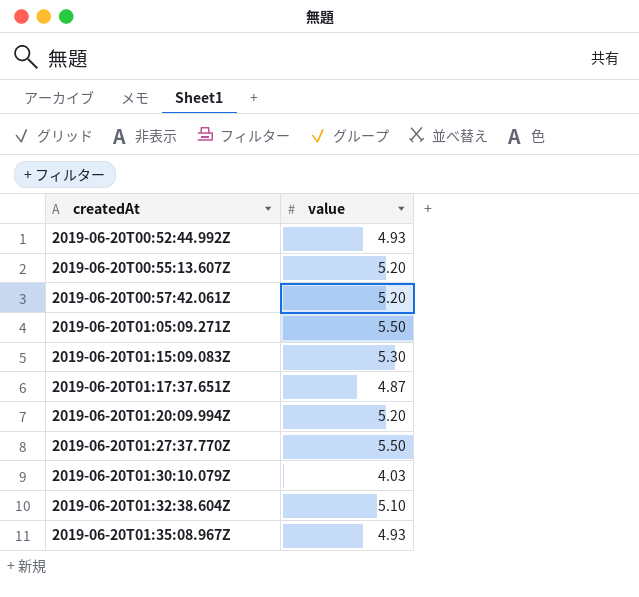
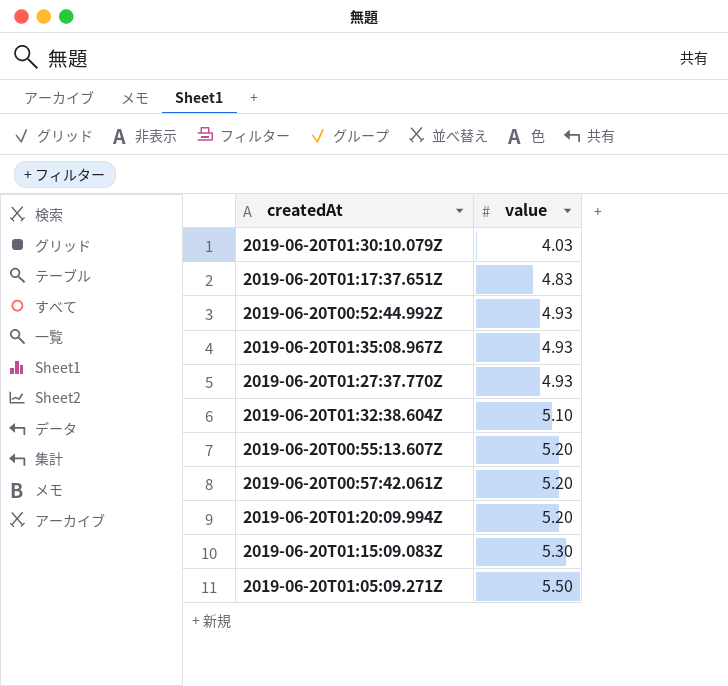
row order: createdAt ascending -> value ascending
2019-06-20T01:17:37.651Z | value: 4.87 -> 4.83
2019-06-20T01:27:37.770Z | value: 5.50 -> 4.93

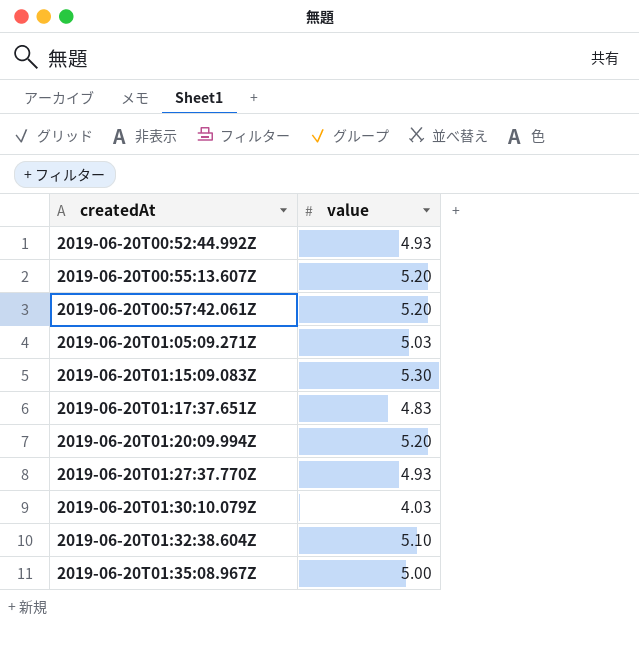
row order: value ascending -> createdAt ascending
2019-06-20T01:05:09.271Z | value: 5.50 -> 5.03
2019-06-20T01:35:08.967Z | value: 4.93 -> 5.00

